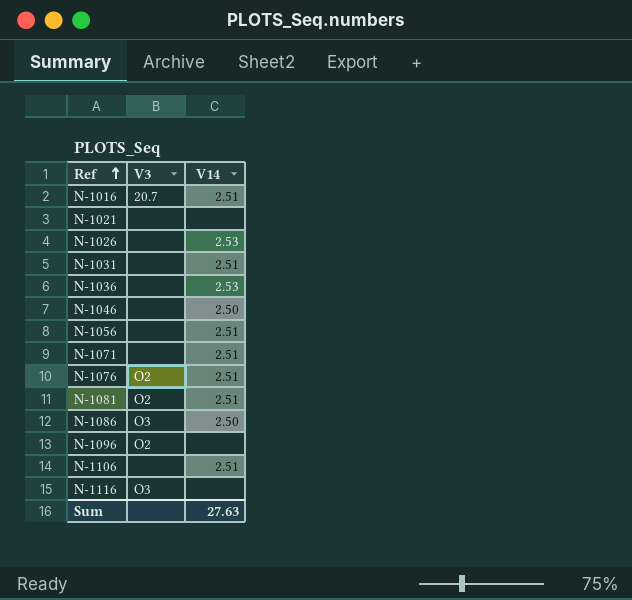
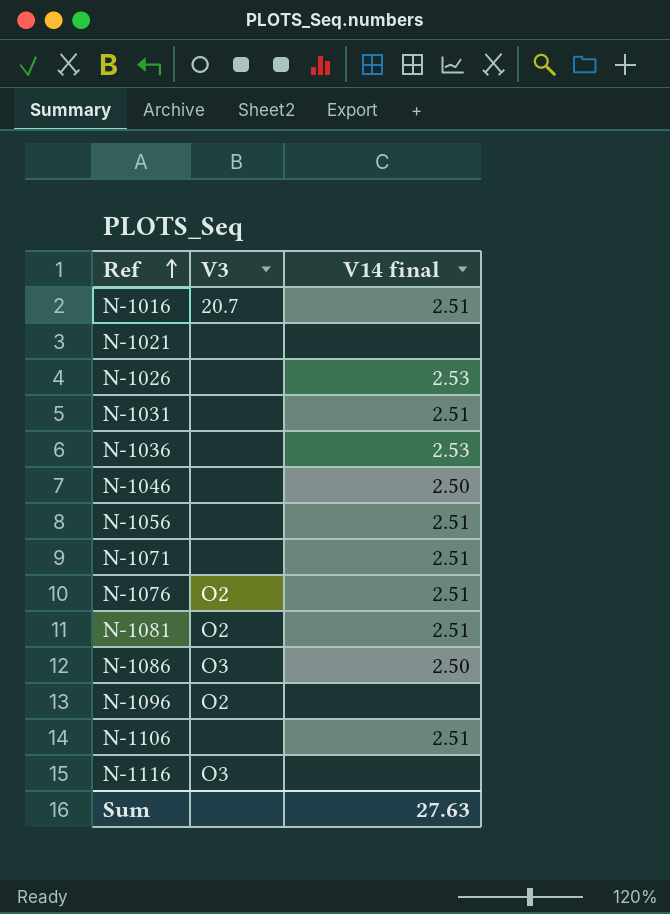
column name: V14 -> V14 final

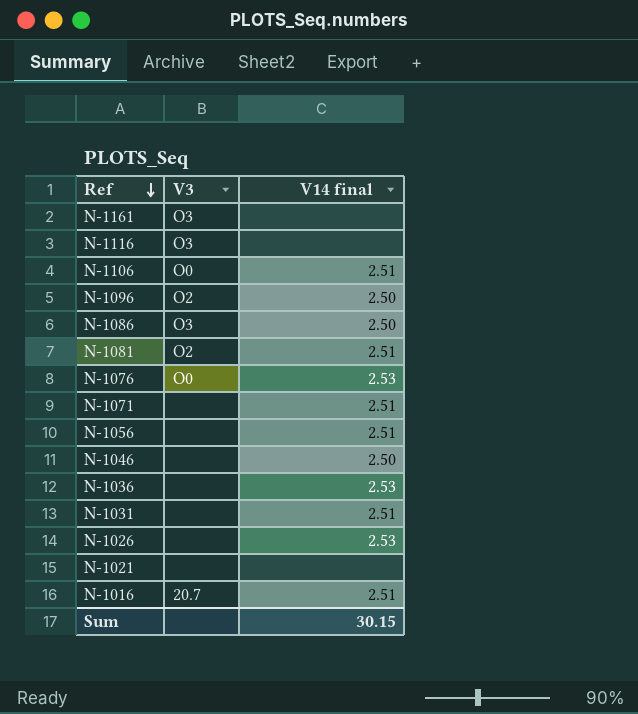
row order: Ref ascending -> Ref descending
row N-1161: none -> O3 | none
N-1106 | V3: none -> O0
N-1096 | V14 final: none -> 2.50
N-1076 | V3: O2 -> O0
N-1076 | V14 final: 2.51 -> 2.53
Sum | V14 final: 27.63 -> 30.15

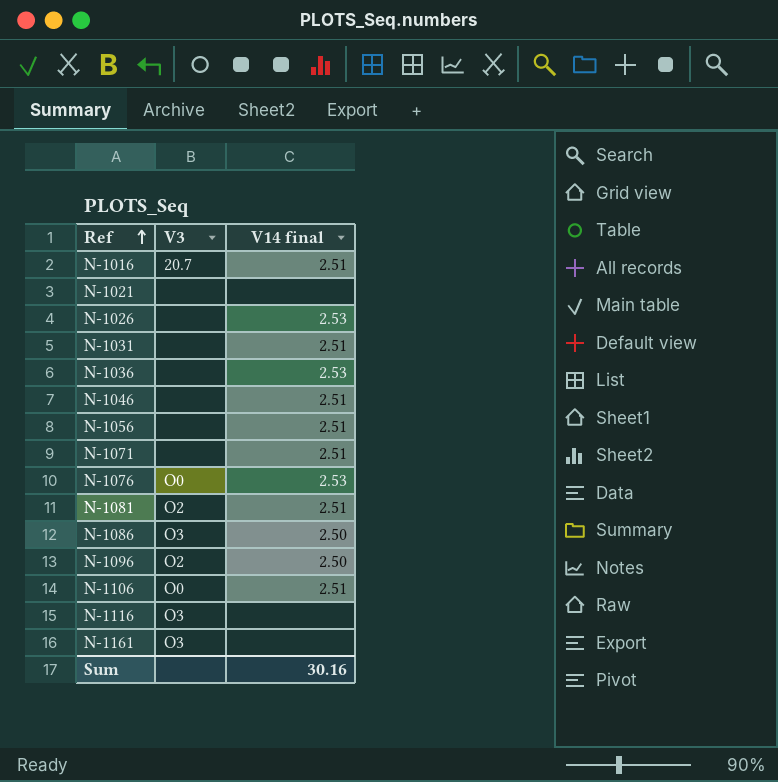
row order: Ref descending -> Ref ascending
N-1046 | V14 final: 2.50 -> 2.51
Sum | V14 final: 30.15 -> 30.16

